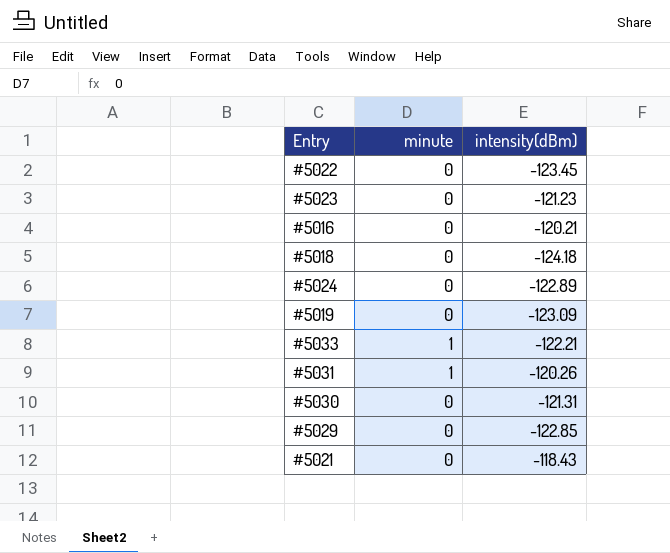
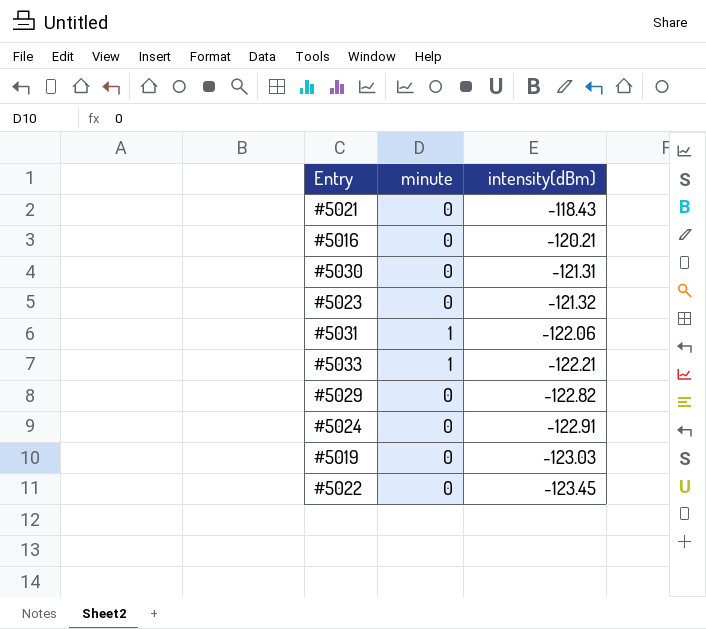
row order: none -> intensity(dBm) descending
row #5018: 0 | -124.18 -> none
#5023 | intensity(dBm): -121.23 -> -121.32
#5031 | intensity(dBm): -120.26 -> -122.06
#5029 | intensity(dBm): -122.85 -> -122.82
#5024 | intensity(dBm): -122.89 -> -122.91
#5019 | intensity(dBm): -123.09 -> -123.03

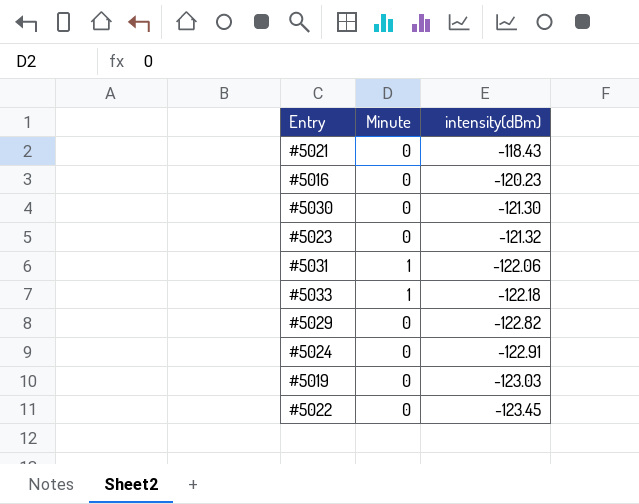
column name: minute -> Minute
#5016 | intensity(dBm): -120.21 -> -120.23
#5030 | intensity(dBm): -121.31 -> -121.30
#5033 | intensity(dBm): -122.21 -> -122.18

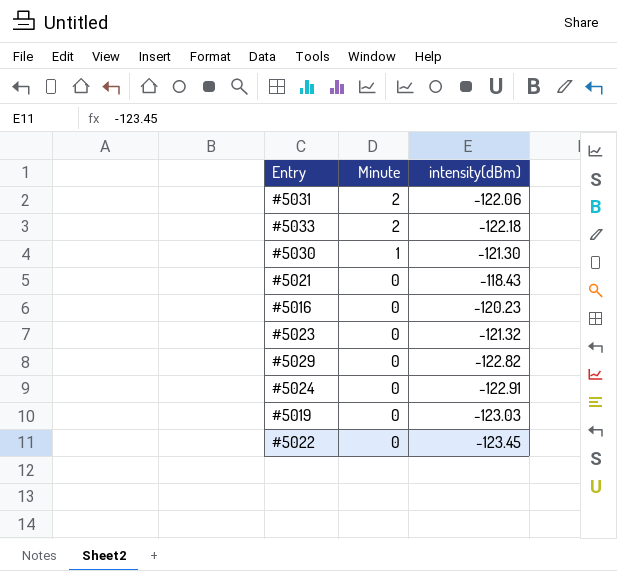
row order: intensity(dBm) descending -> Minute descending
#5031 | Minute: 1 -> 2
#5033 | Minute: 1 -> 2
#5030 | Minute: 0 -> 1

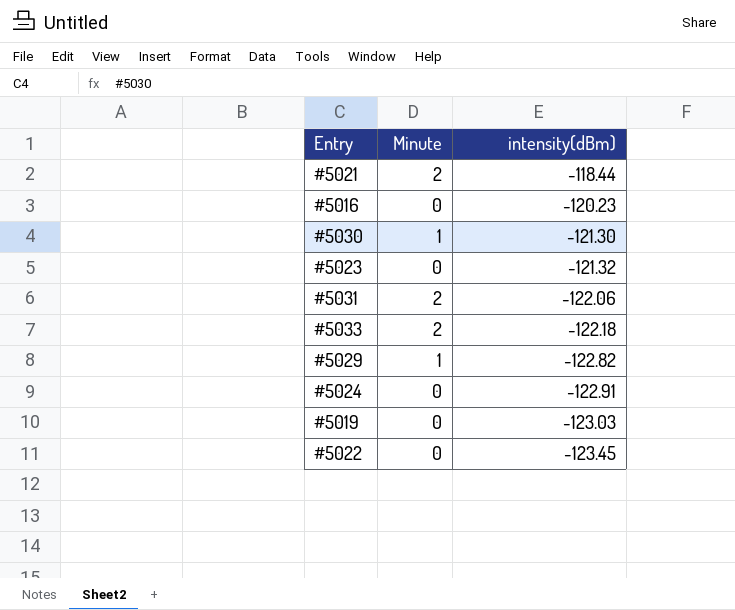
row order: Minute descending -> intensity(dBm) descending
#5021 | Minute: 0 -> 2
#5021 | intensity(dBm): -118.43 -> -118.44
#5029 | Minute: 0 -> 1

